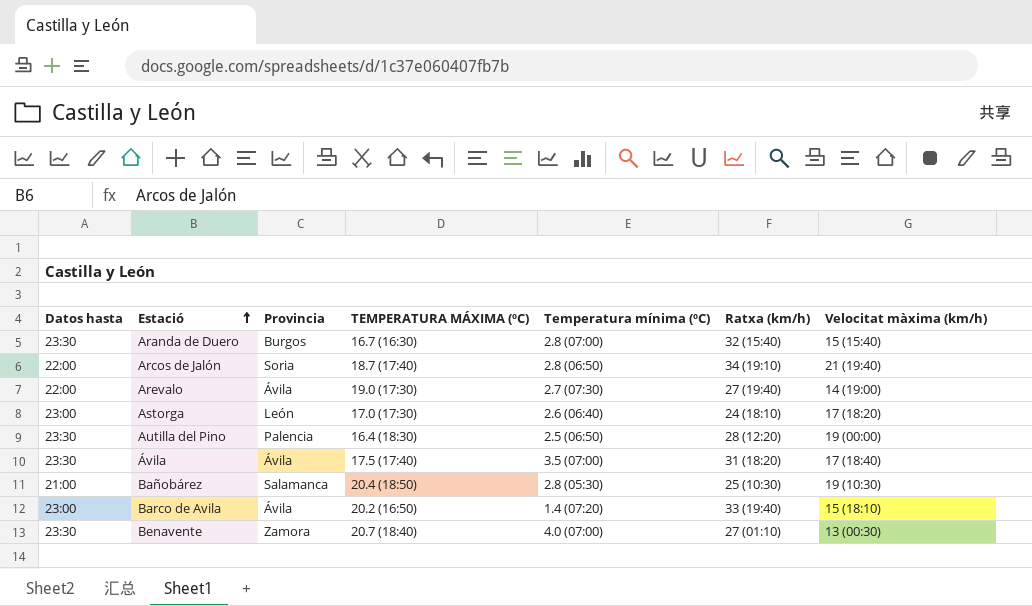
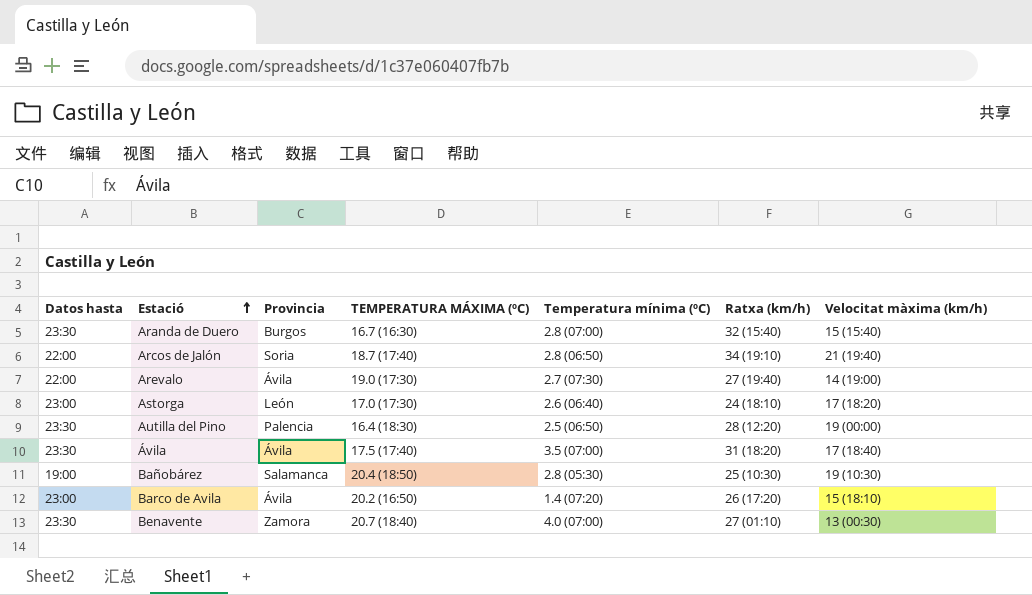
Bañobárez | Datos hasta: 21:00 -> 19:00
Barco de Avila | Ratxa (km/h): 33 (19:40) -> 26 (17:20)

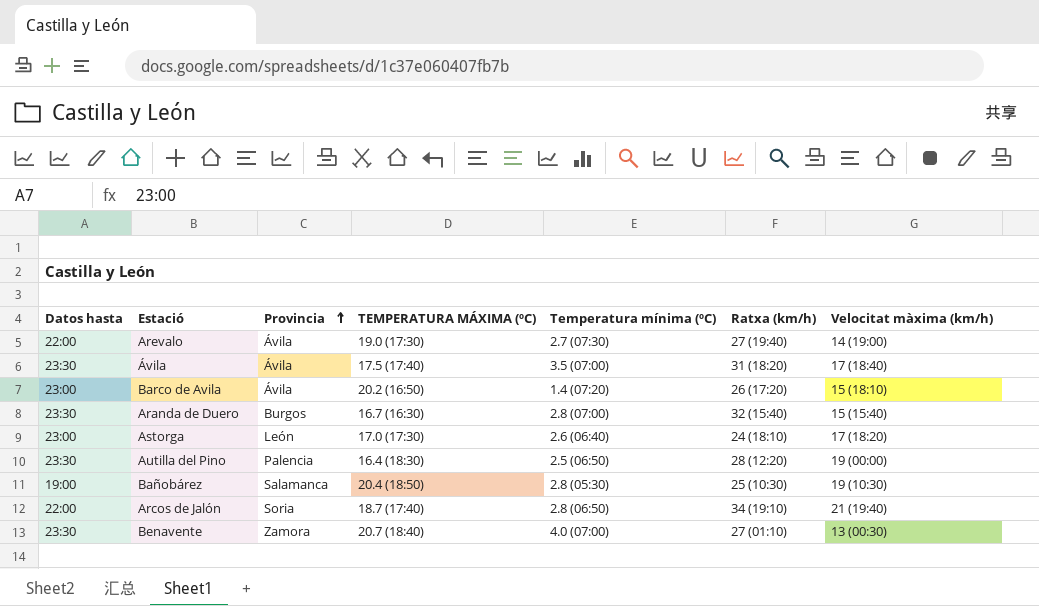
row order: Estació ascending -> Provincia ascending

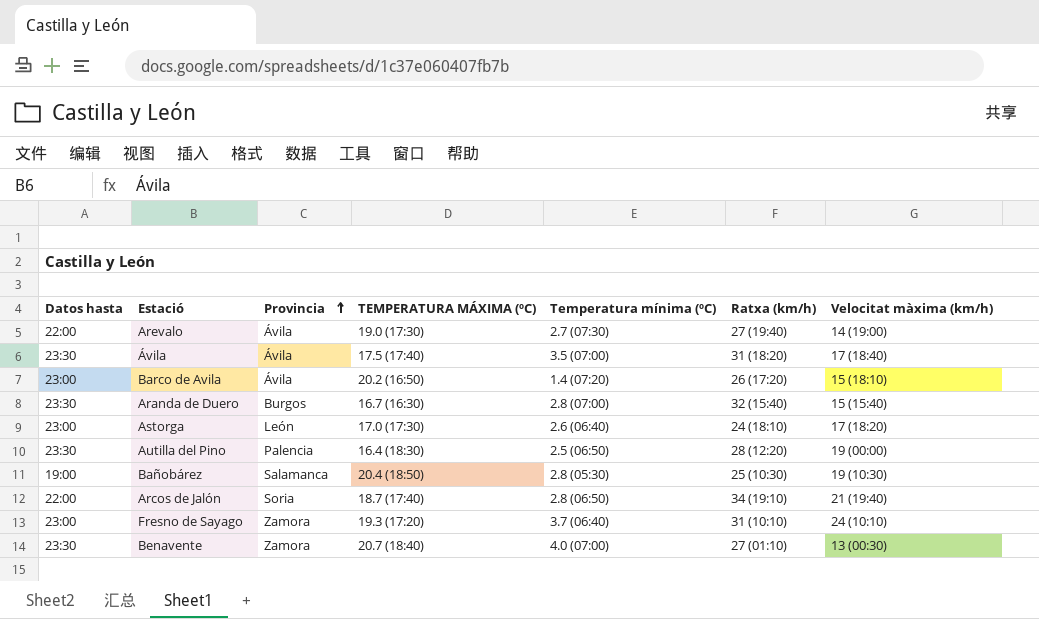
row Fresno de Sayago: none -> 23:00 | Zamora | 19.3 (17:20) | 3.7 (06:40) | 31 (10:10) | 24 (10:10)

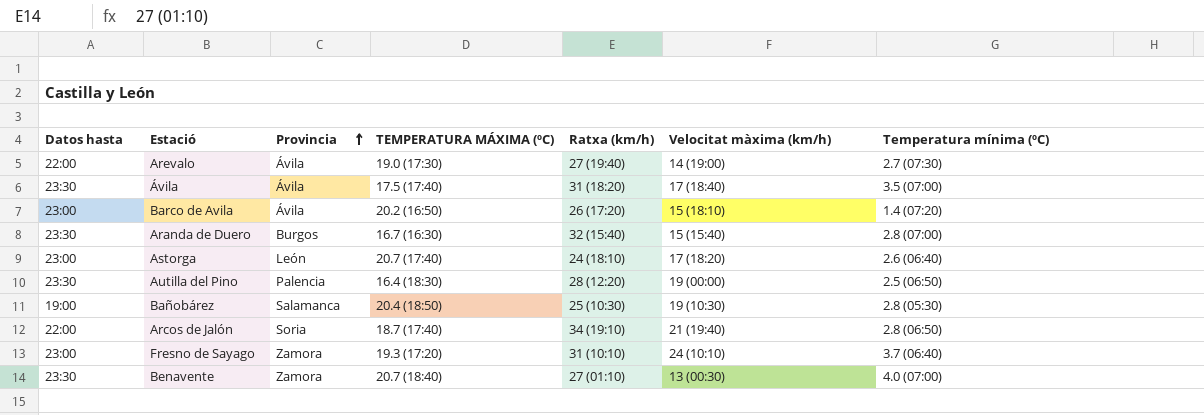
column Temperatura mínima (ºC) | position: 5 -> 7
Astorga | TEMPERATURA MÁXIMA (ºC): 17.0 (17:30) -> 20.7 (17:40)

